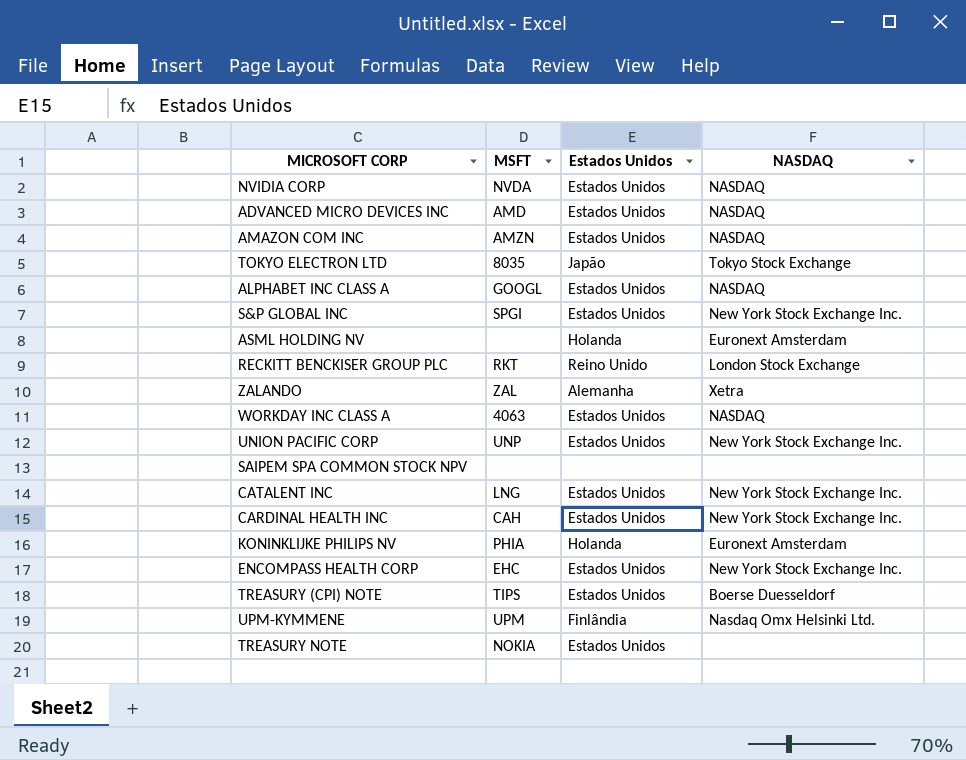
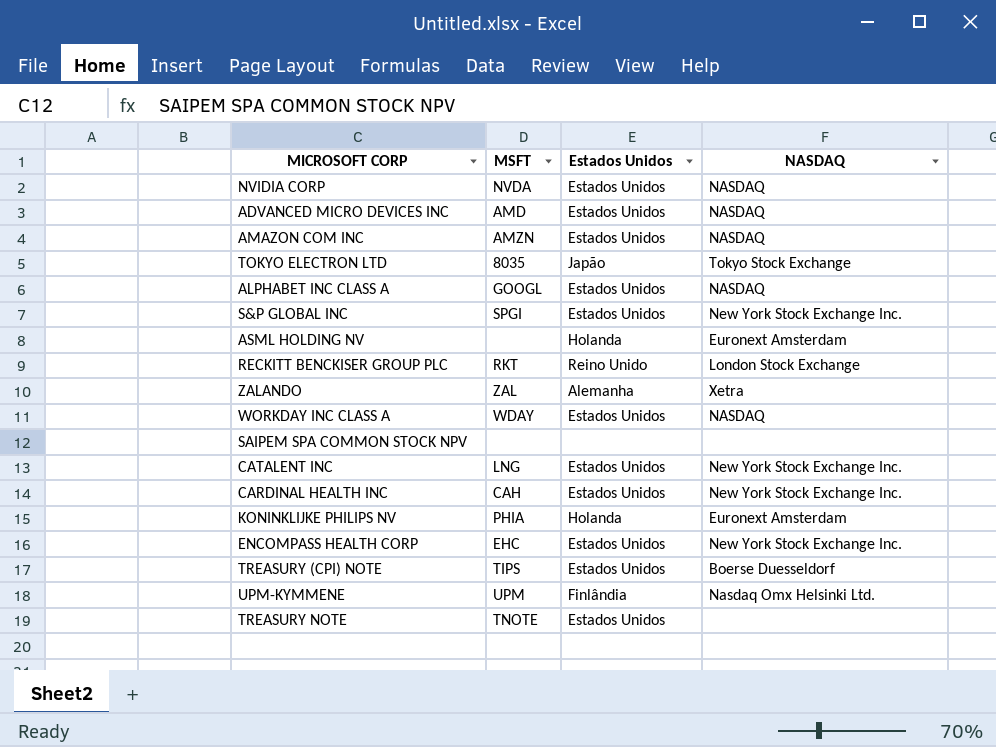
row UNION PACIFIC CORP: UNP | Estados Unidos | New York Stock Exchange Inc. -> none
WORKDAY INC CLASS A | MSFT: 4063 -> WDAY
TREASURY NOTE | MSFT: NOKIA -> TNOTE

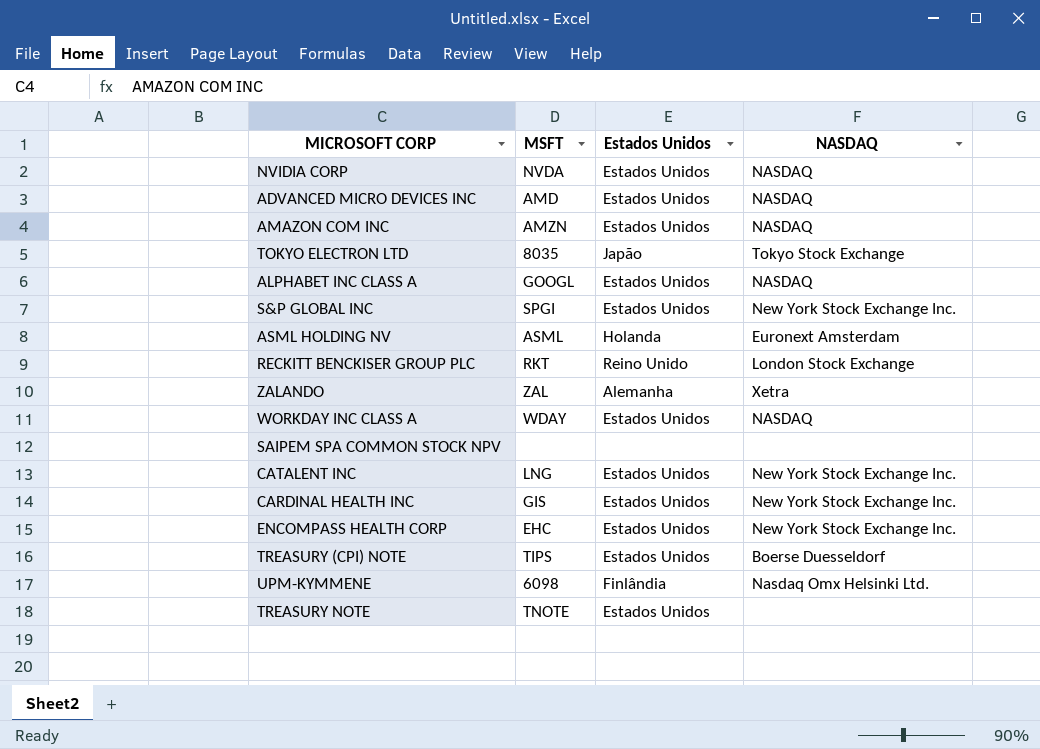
row KONINKLIJKE PHILIPS NV: PHIA | Holanda | Euronext Amsterdam -> none
ASML HOLDING NV | MSFT: none -> ASML
CARDINAL HEALTH INC | MSFT: CAH -> GIS
UPM-KYMMENE | MSFT: UPM -> 6098

